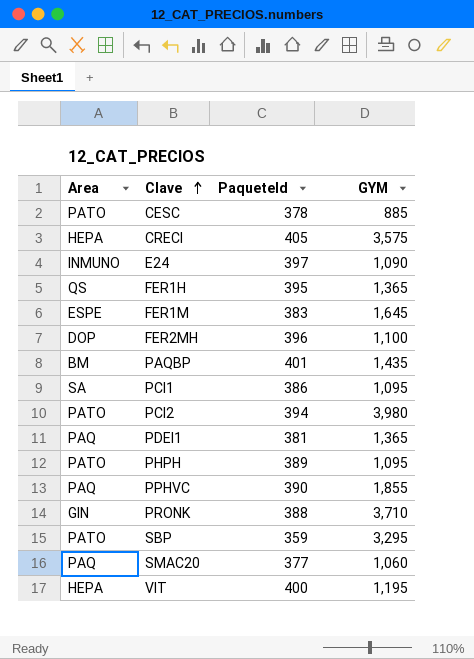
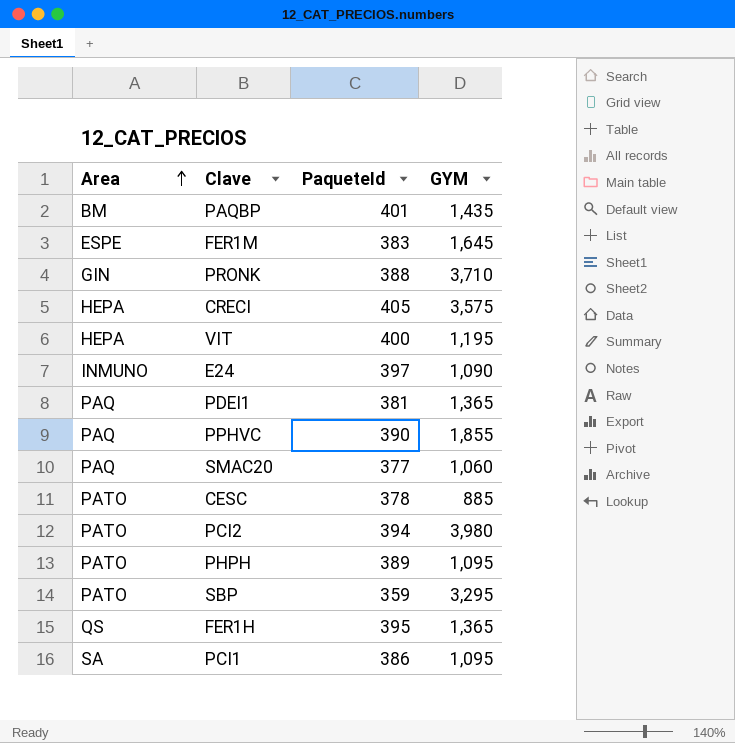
row order: Clave ascending -> Area ascending
row FER2MH: DOP | 396 | 1,100 -> none

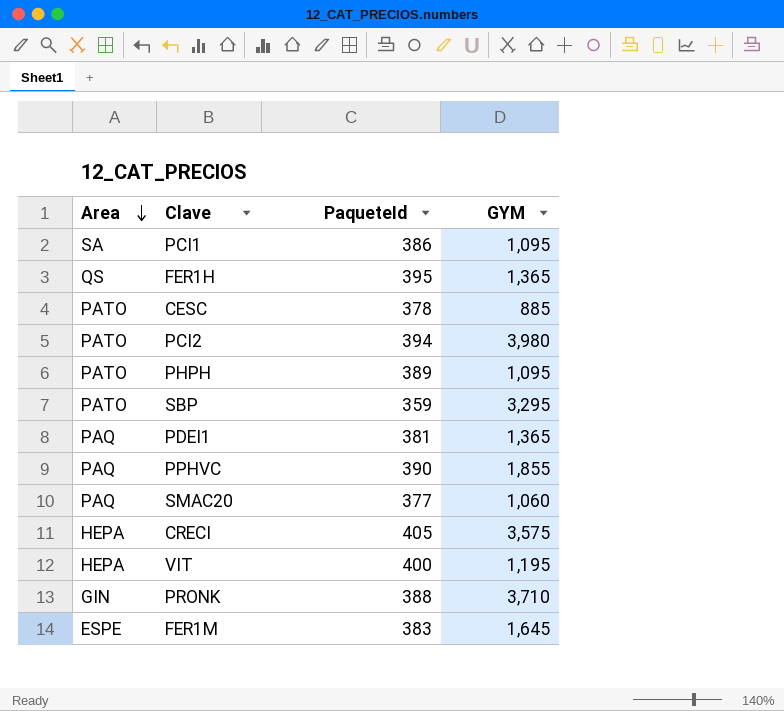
row order: Area ascending -> Area descending
row PAQBP: BM | 401 | 1,435 -> none
row E24: INMUNO | 397 | 1,090 -> none

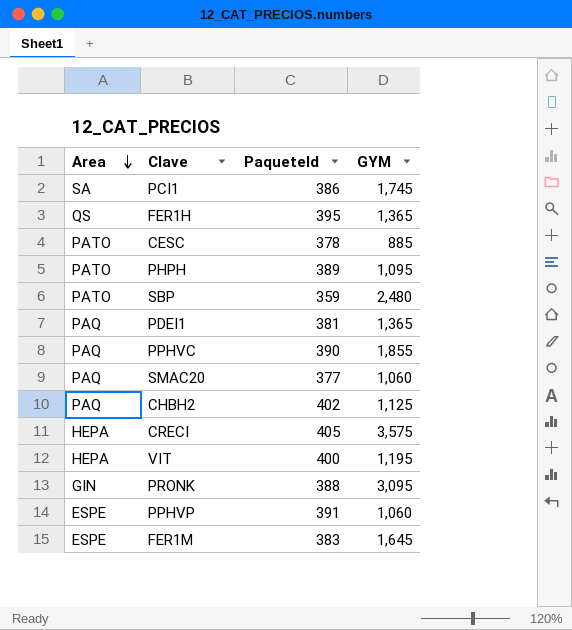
row PCI2: PATO | 394 | 3,980 -> none
PCI1 | GYM: 1,095 -> 1,745
SBP | GYM: 3,295 -> 2,480
row CHBH2: none -> PAQ | 402 | 1,125
PRONK | GYM: 3,710 -> 3,095
row PPHVP: none -> ESPE | 391 | 1,060

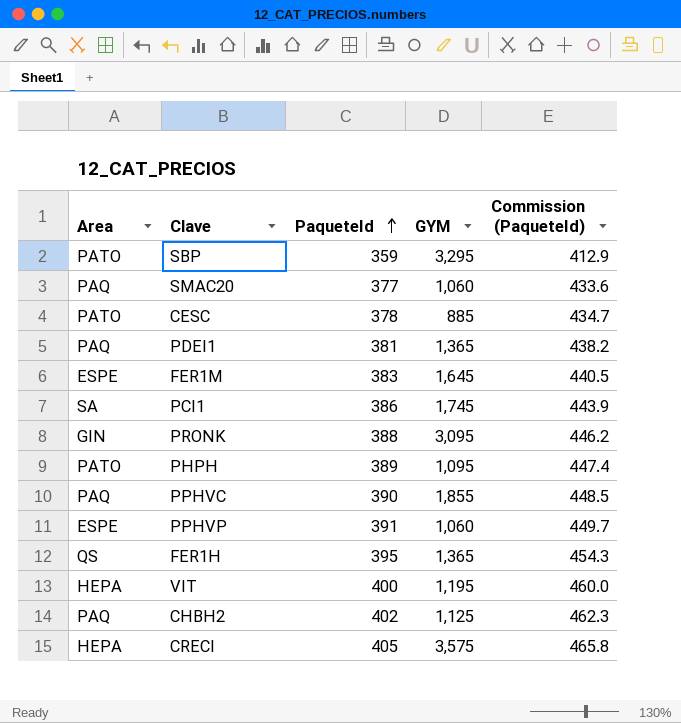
row order: Area descending -> PaqueteId ascending
column Commission (PaqueteId) | formula: none -> [PaqueteId] * 1.15
SBP | GYM: 2,480 -> 3,295

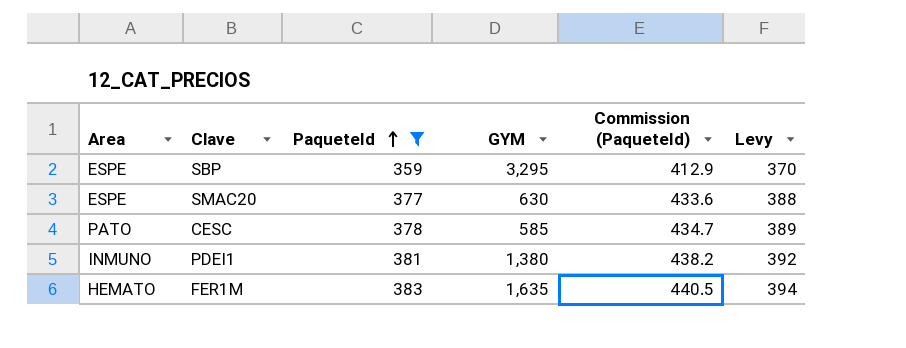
filter: none -> PaqueteId <= 383
column Levy | formula: none -> [PaqueteId] * 1.03
SBP | Area: PATO -> ESPE
SMAC20 | Area: PAQ -> ESPE
SMAC20 | GYM: 1,060 -> 630
CESC | GYM: 885 -> 585
PDEI1 | Area: PAQ -> INMUNO
PDEI1 | GYM: 1,365 -> 1,380
FER1M | Area: ESPE -> HEMATO
FER1M | GYM: 1,645 -> 1,635

